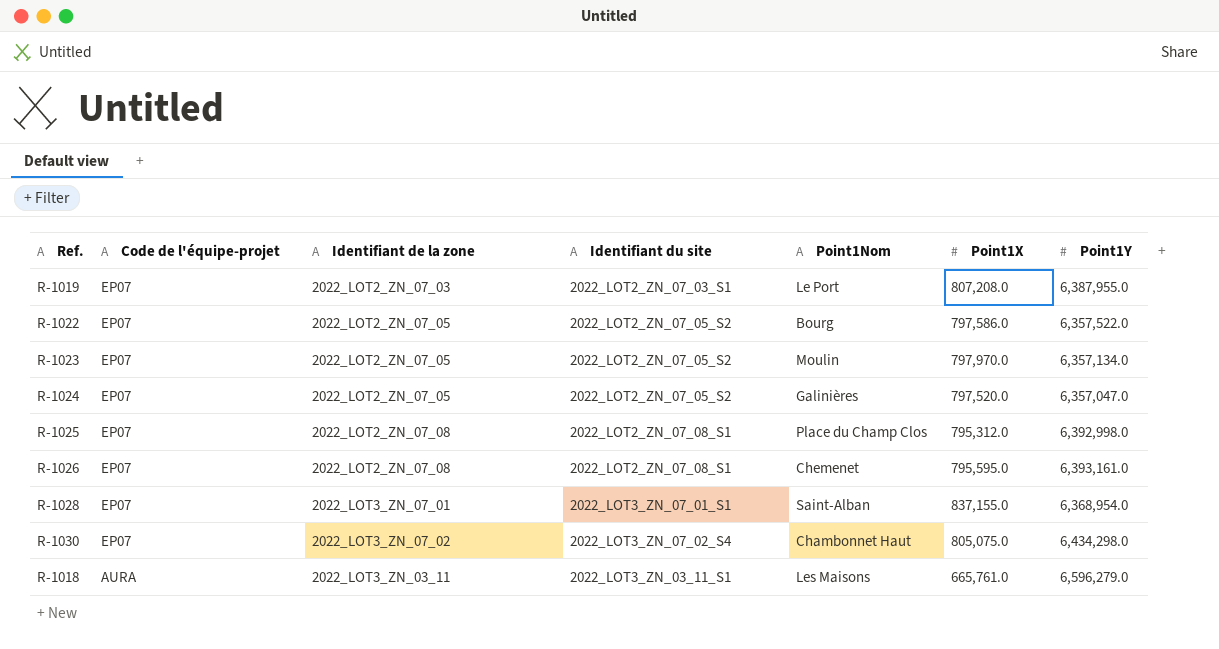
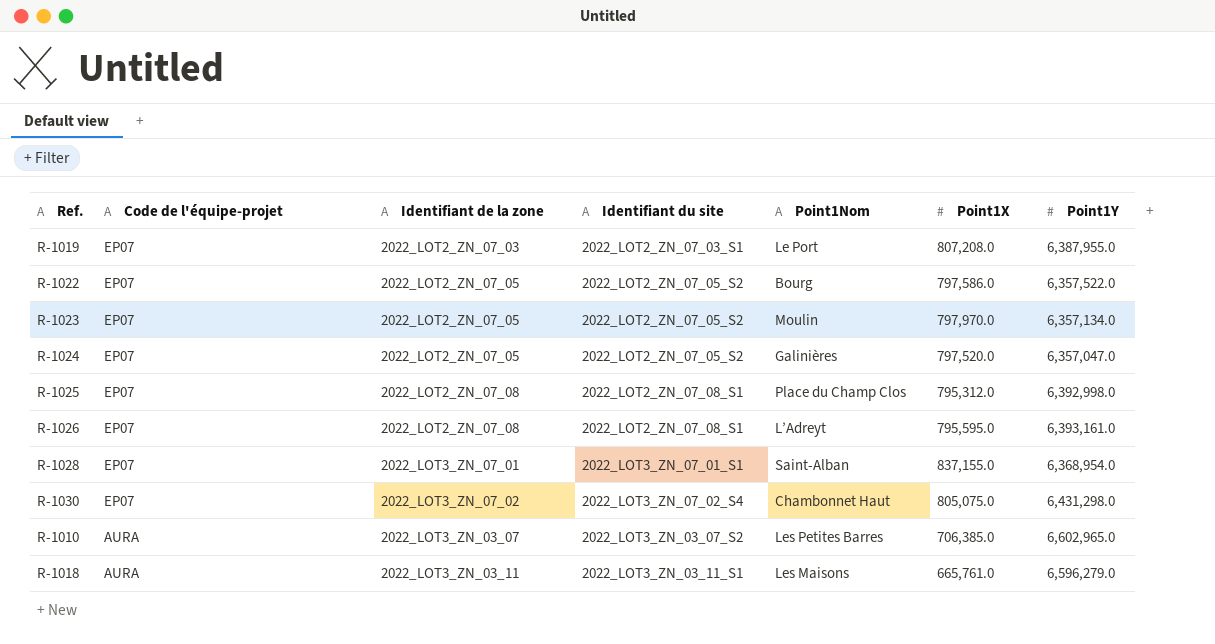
R-1026 | Point1Nom: Chemenet -> L’Adreyt
R-1030 | Point1Y: 6,434,298.0 -> 6,431,298.0
row R-1010: none -> AURA | 2022_LOT3_ZN_03_07 | 2022_LOT3_ZN_03_07_S2 | Les Petites Barres | 706,385.0 | 6,602,965.0

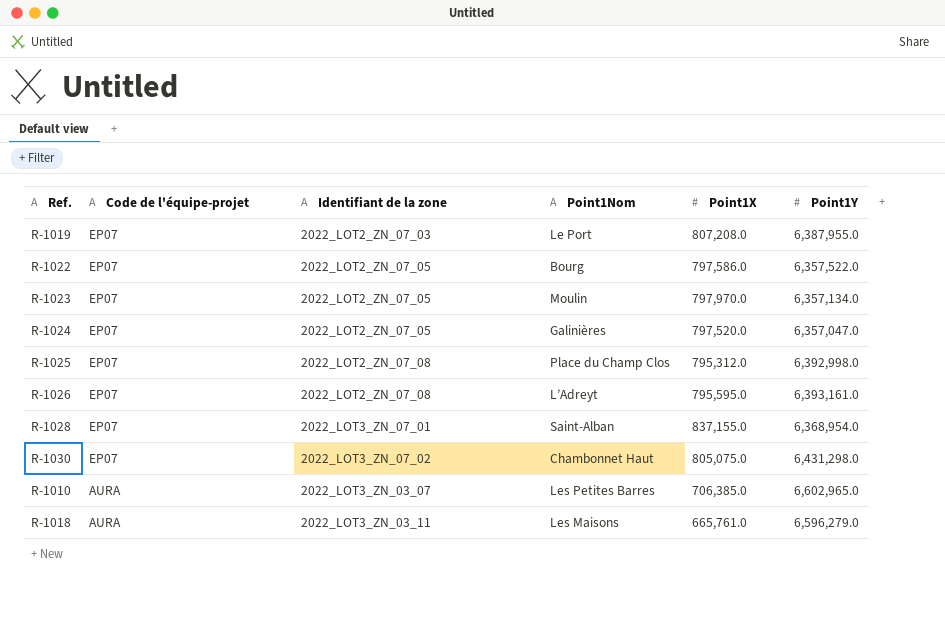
column Identifiant du site | position: 4 -> none

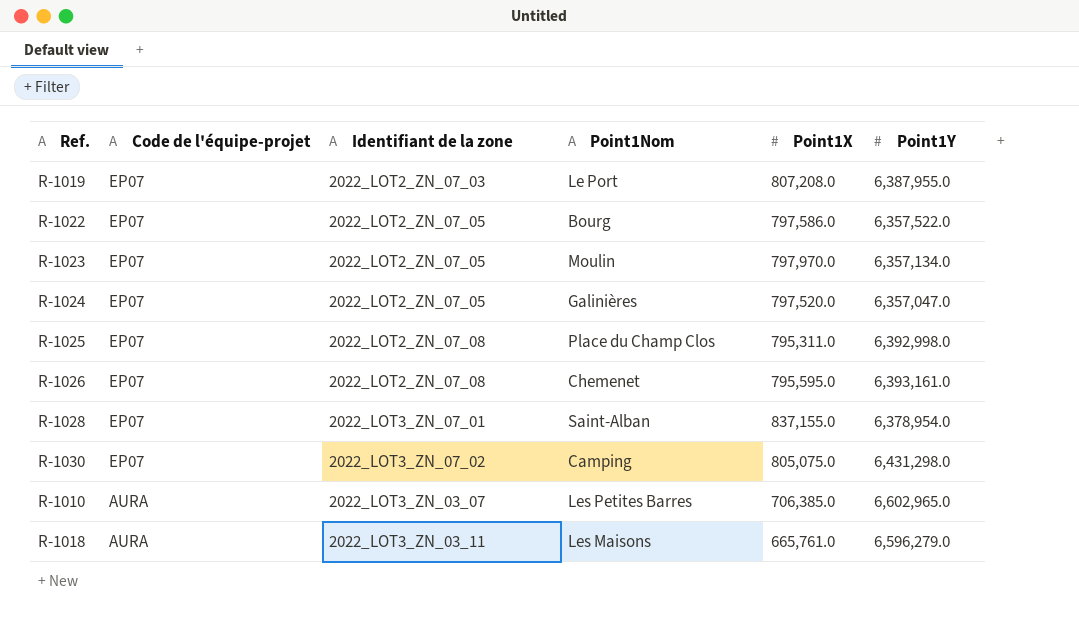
R-1025 | Point1X: 795,312.0 -> 795,311.0
R-1026 | Point1Nom: L’Adreyt -> Chemenet
R-1028 | Point1Y: 6,368,954.0 -> 6,378,954.0
R-1030 | Point1Nom: Chambonnet Haut -> Camping

